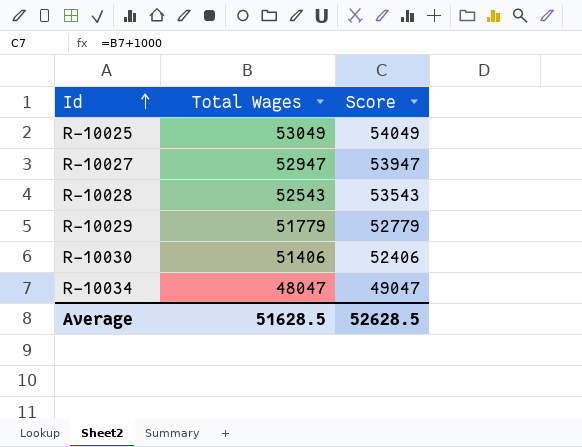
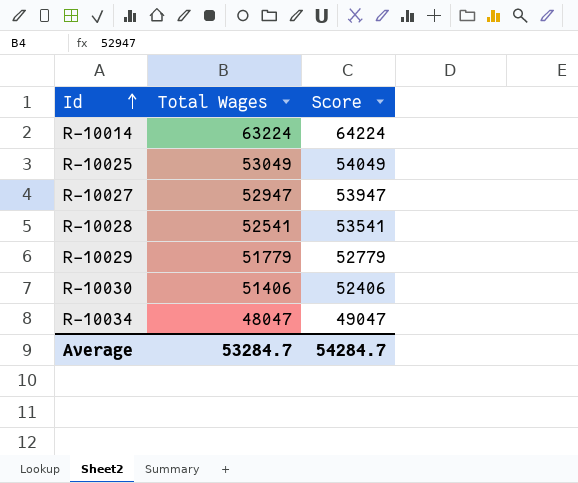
row R-10014: none -> 63224 | 64224
R-10028 | Total Wages: 52543 -> 52541
R-10028 | Score: 53543 -> 53541
Average | Total Wages: 51628.5 -> 53284.7
Average | Score: 52628.5 -> 54284.7

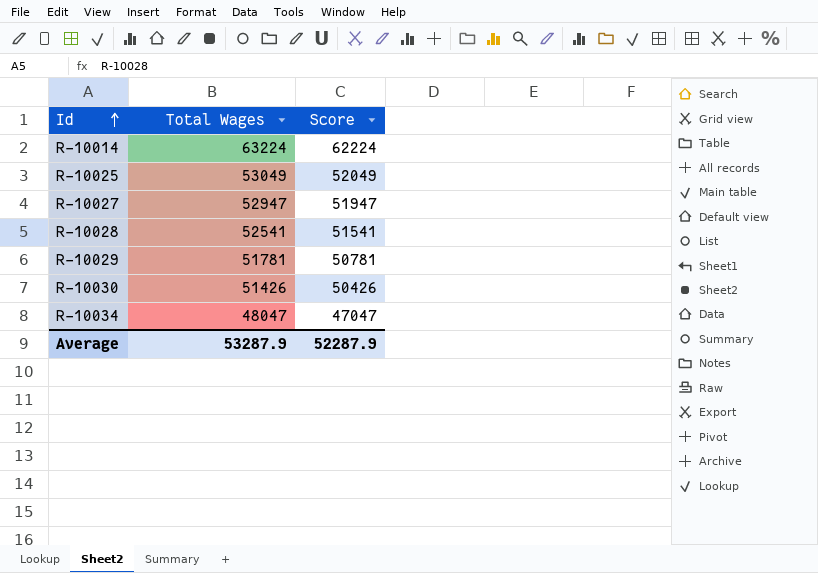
column Score | formula: [Total Wages] + 1000 -> [Total Wages] - 1000
R-10029 | Total Wages: 51779 -> 51781
R-10030 | Total Wages: 51406 -> 51426
Average | Total Wages: 53284.7 -> 53287.9
Average | Score: 54284.7 -> 52287.9

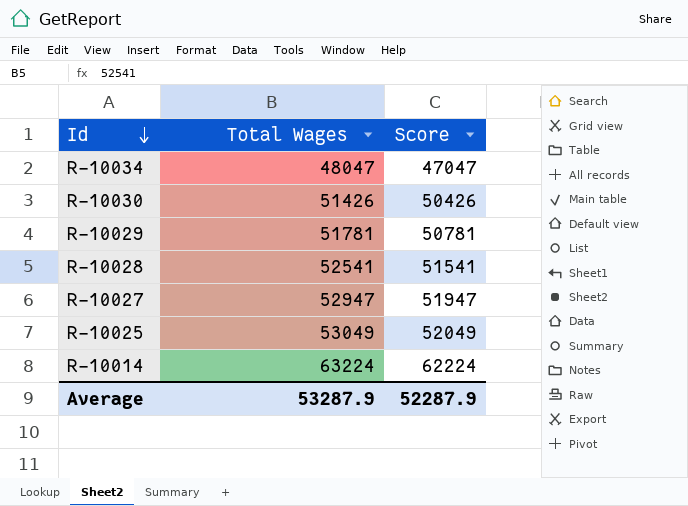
row order: Id ascending -> Id descending

